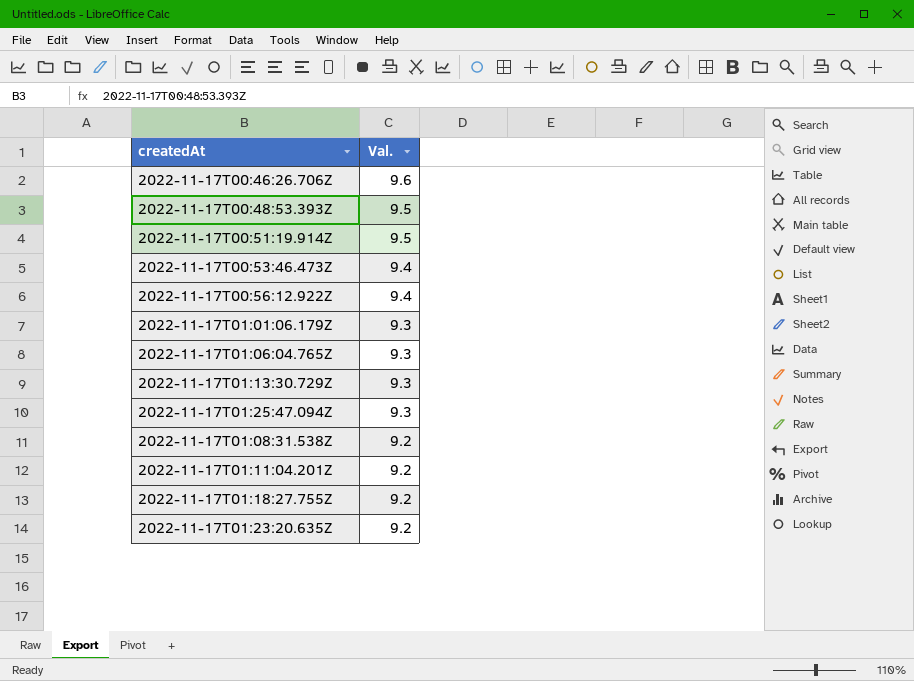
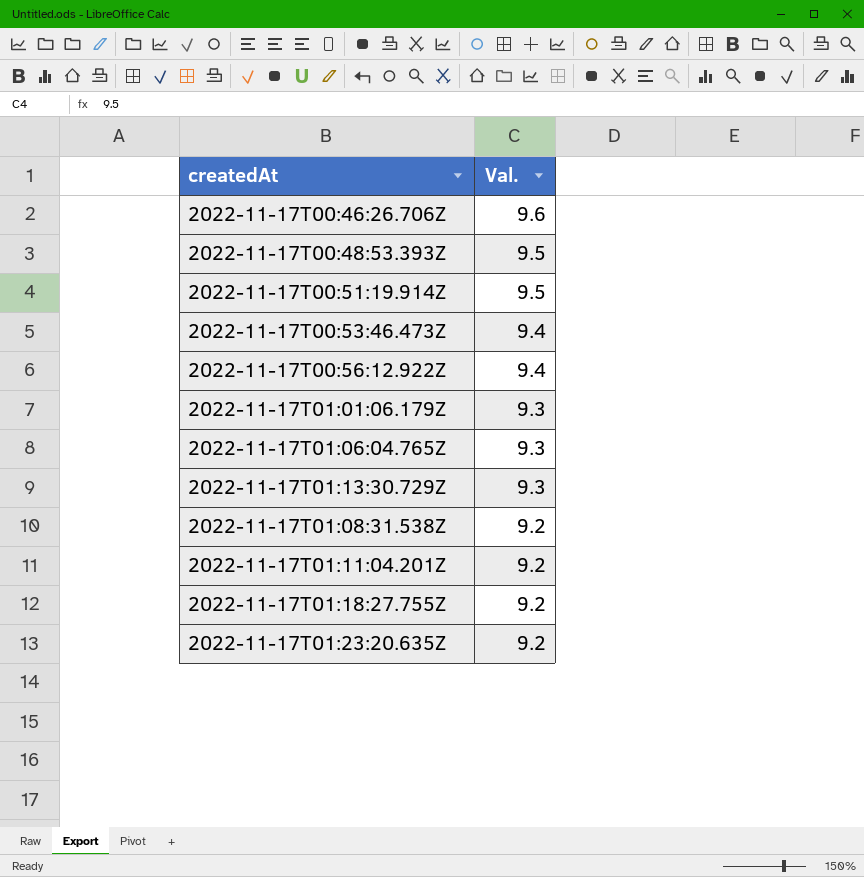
row 2022-11-17T01:25:47.094Z: 9.3 -> none

